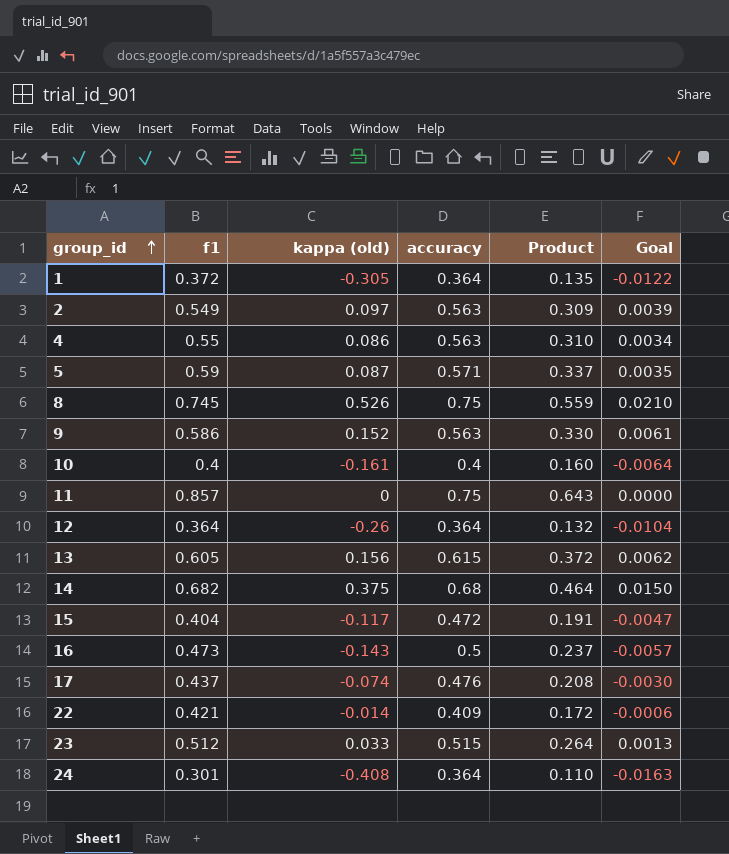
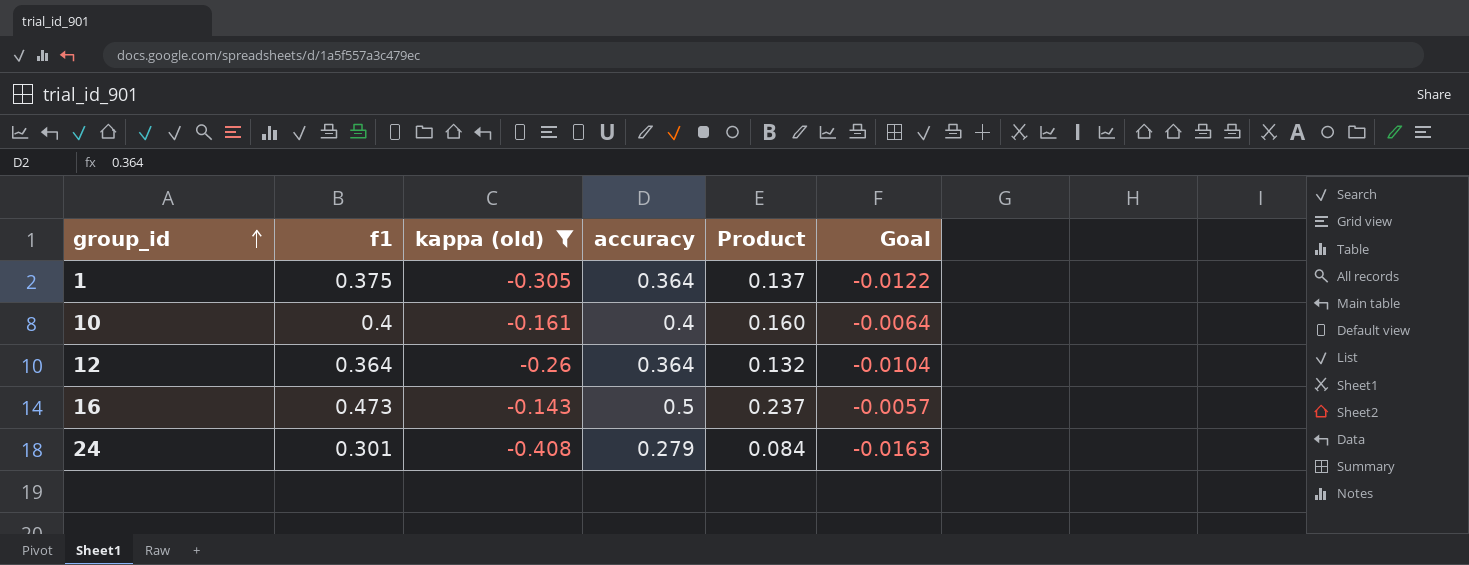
filter: none -> kappa (old) <= -0.143
1 | f1: 0.372 -> 0.375
1 | Product: 0.135 -> 0.137
24 | accuracy: 0.364 -> 0.279
24 | Product: 0.110 -> 0.084

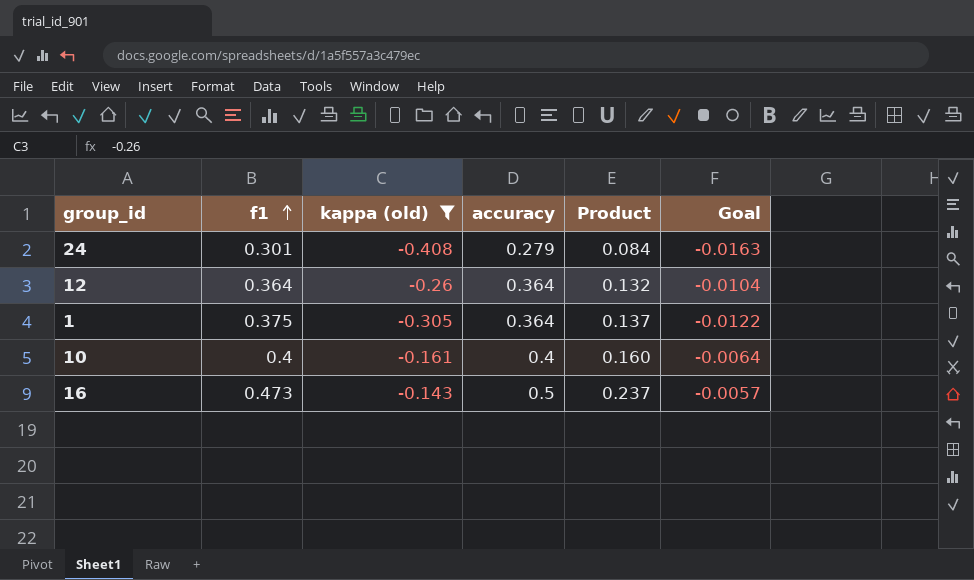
row order: group_id ascending -> f1 ascending

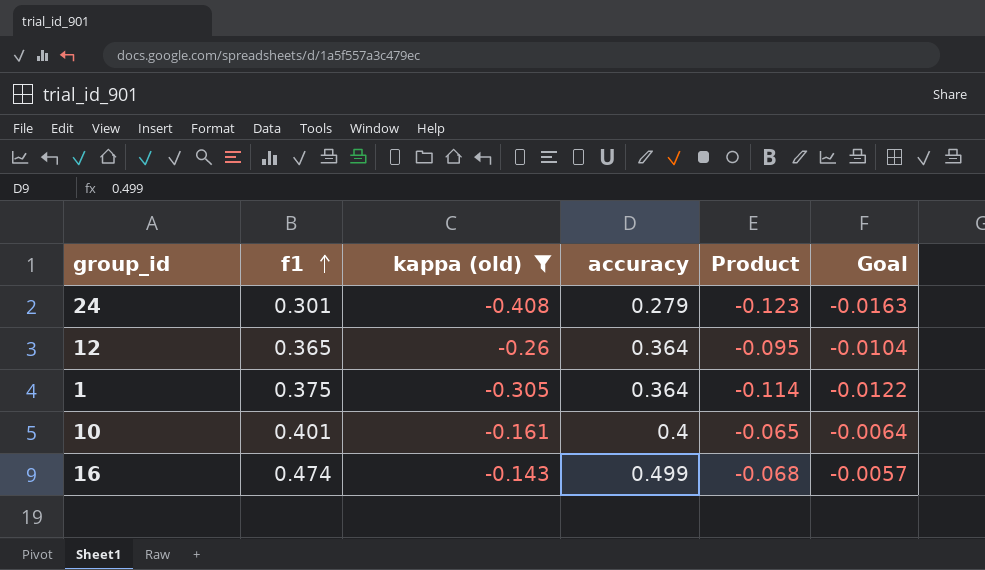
column Product | formula: [f1] * [accuracy] -> [f1] * [kappa (old)]
12 | f1: 0.364 -> 0.365
10 | f1: 0.4 -> 0.401
16 | f1: 0.473 -> 0.474
16 | accuracy: 0.5 -> 0.499

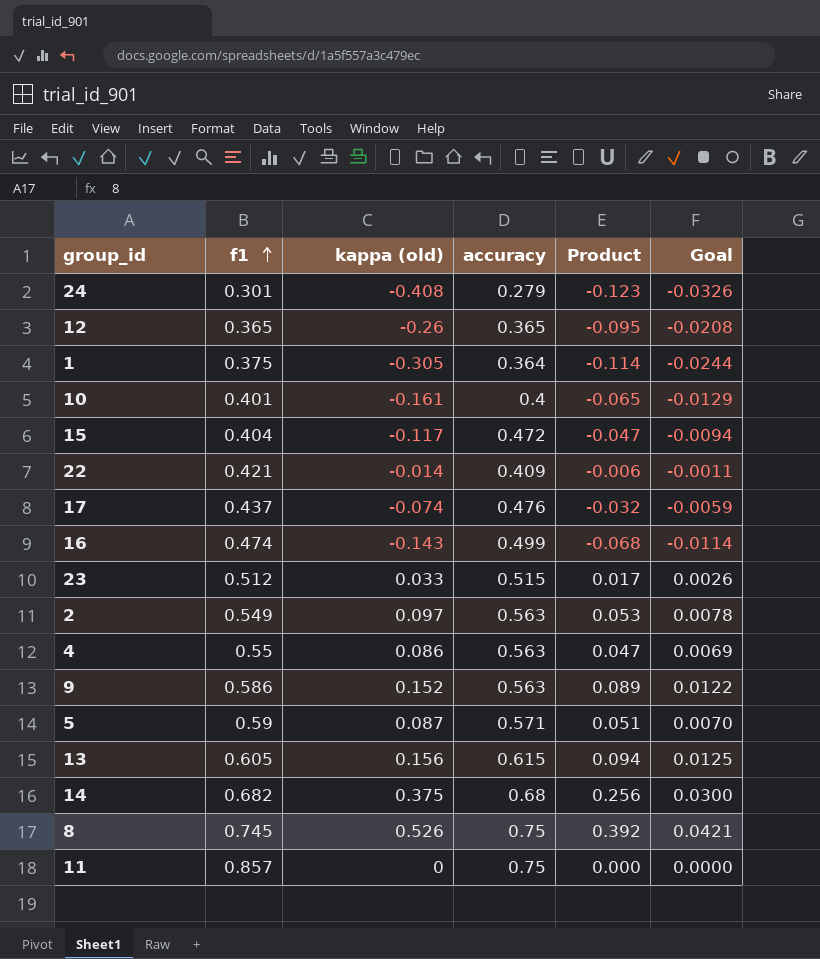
filter: kappa (old) <= -0.143 -> none
column Goal | formula: [kappa (old)] * 0.04 -> [kappa (old)] * 0.08
12 | accuracy: 0.364 -> 0.365

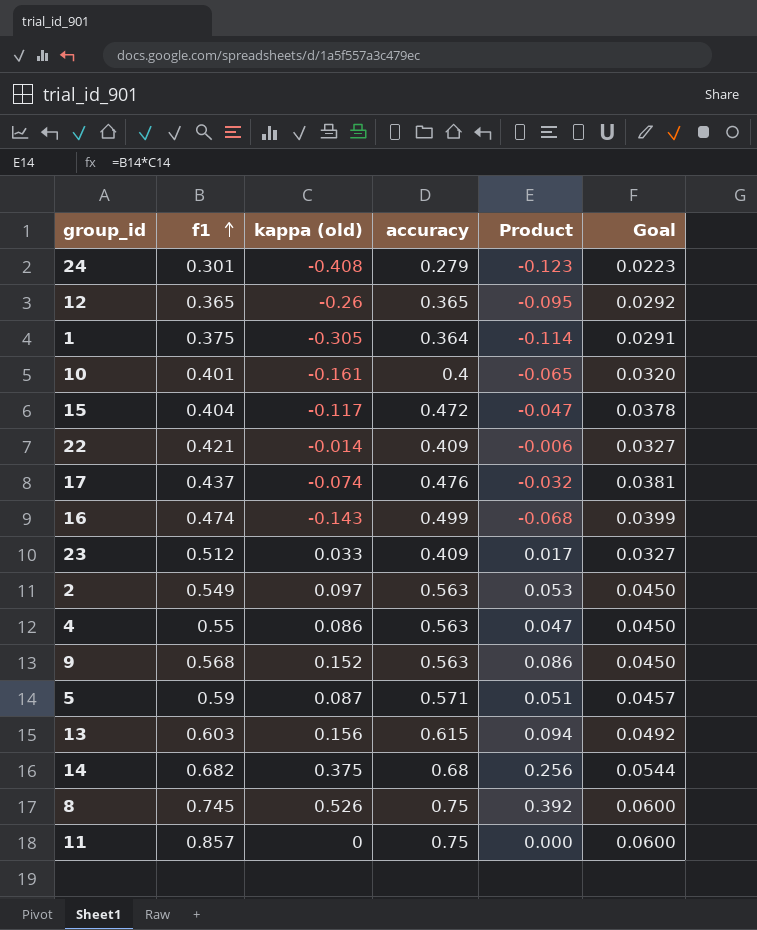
column Goal | formula: [kappa (old)] * 0.08 -> [accuracy] * 0.08
23 | accuracy: 0.515 -> 0.409
9 | f1: 0.586 -> 0.568
9 | Product: 0.089 -> 0.086
13 | f1: 0.605 -> 0.603

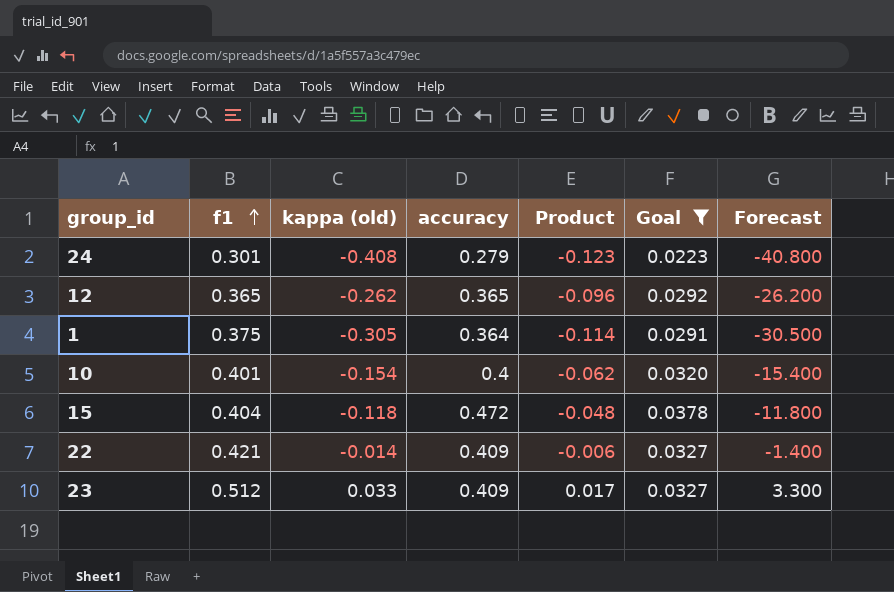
filter: none -> Goal <= 0.0378
column Forecast | formula: none -> [kappa (old)] * 100
12 | kappa (old): -0.26 -> -0.262
12 | Product: -0.095 -> -0.096
10 | kappa (old): -0.161 -> -0.154
10 | Product: -0.065 -> -0.062
15 | kappa (old): -0.117 -> -0.118
15 | Product: -0.047 -> -0.048

